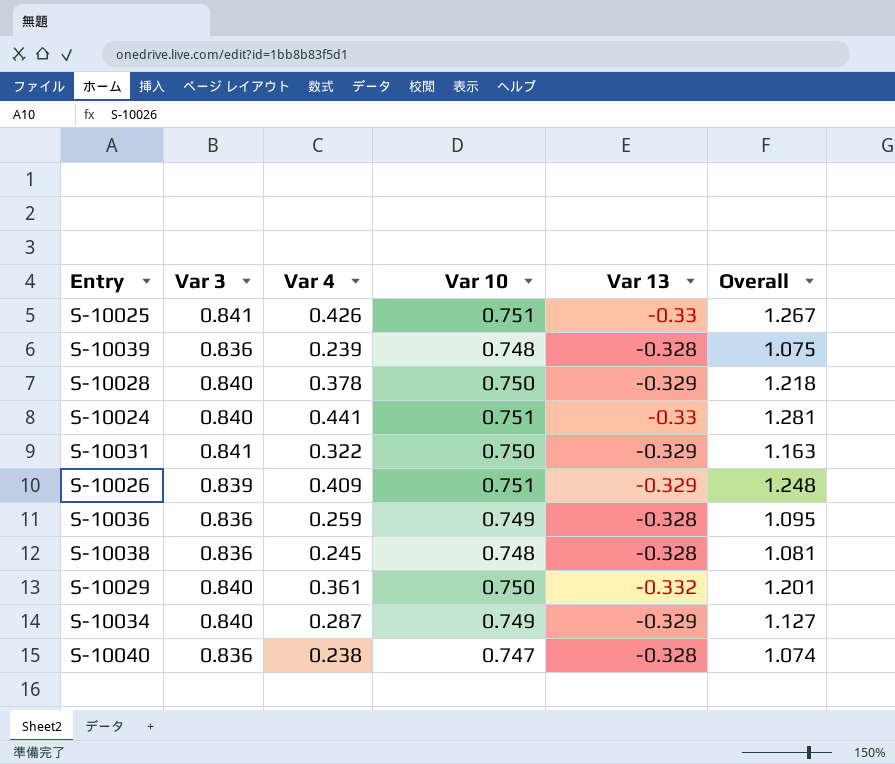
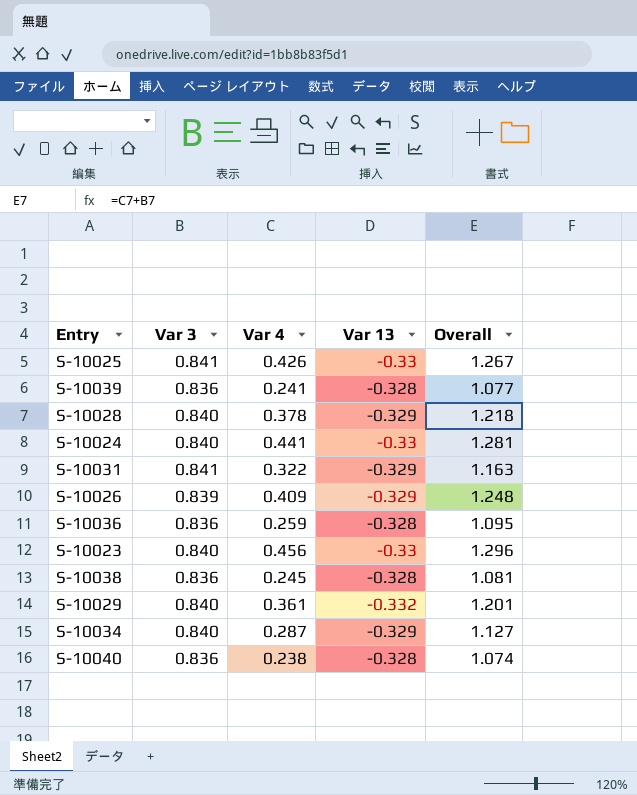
column Var 10 | position: 4 -> none
S-10039 | Var 4: 0.239 -> 0.241
S-10039 | Overall: 1.075 -> 1.077
row S-10023: none -> 0.840 | 0.456 | -0.33 | 1.296

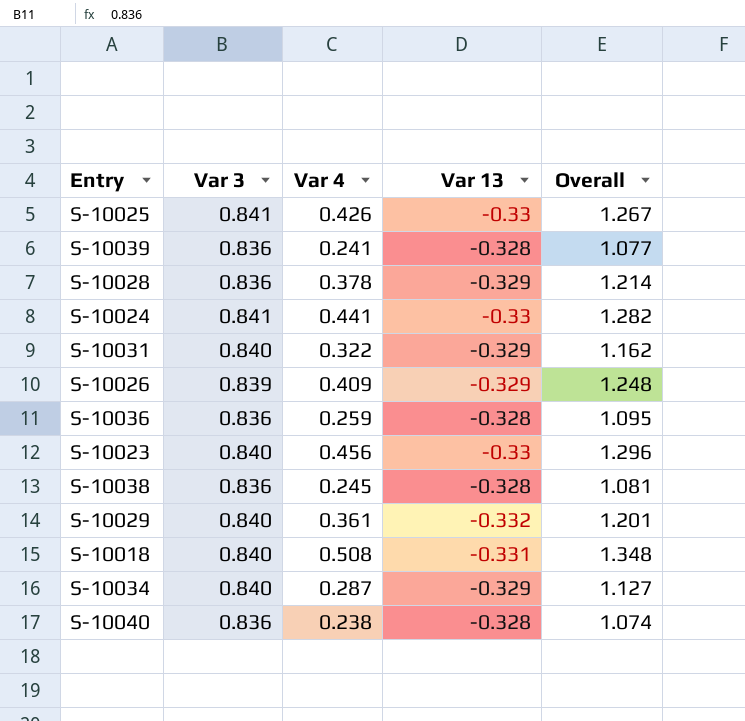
S-10028 | Var 3: 0.840 -> 0.836
S-10028 | Overall: 1.218 -> 1.214
S-10024 | Var 3: 0.840 -> 0.841
S-10024 | Overall: 1.281 -> 1.282
S-10031 | Var 3: 0.841 -> 0.840
S-10031 | Overall: 1.163 -> 1.162
row S-10018: none -> 0.840 | 0.508 | -0.331 | 1.348

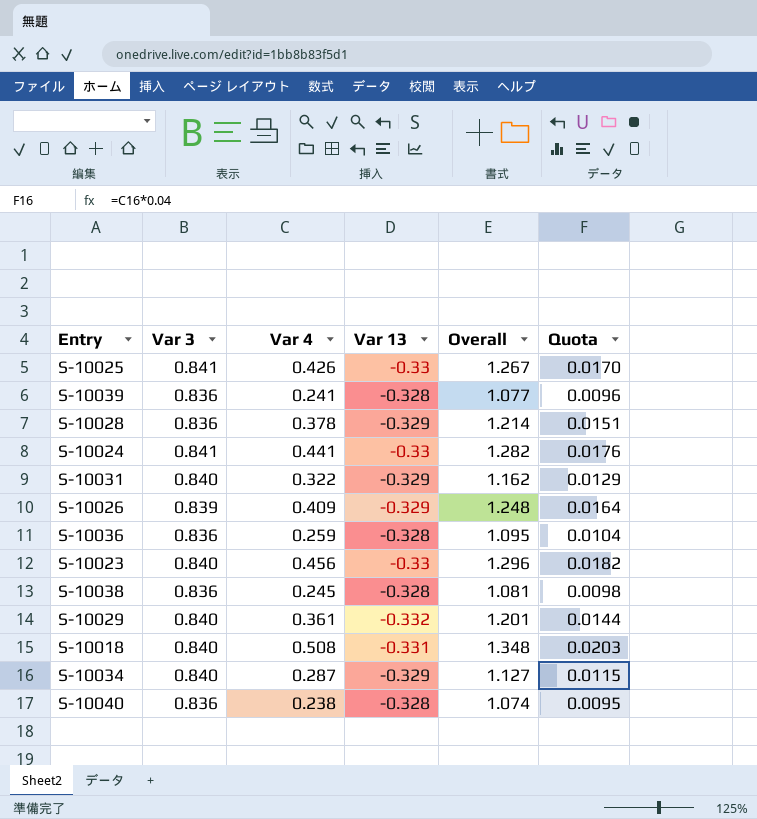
column Quota | formula: none -> [Var 4] * 0.04

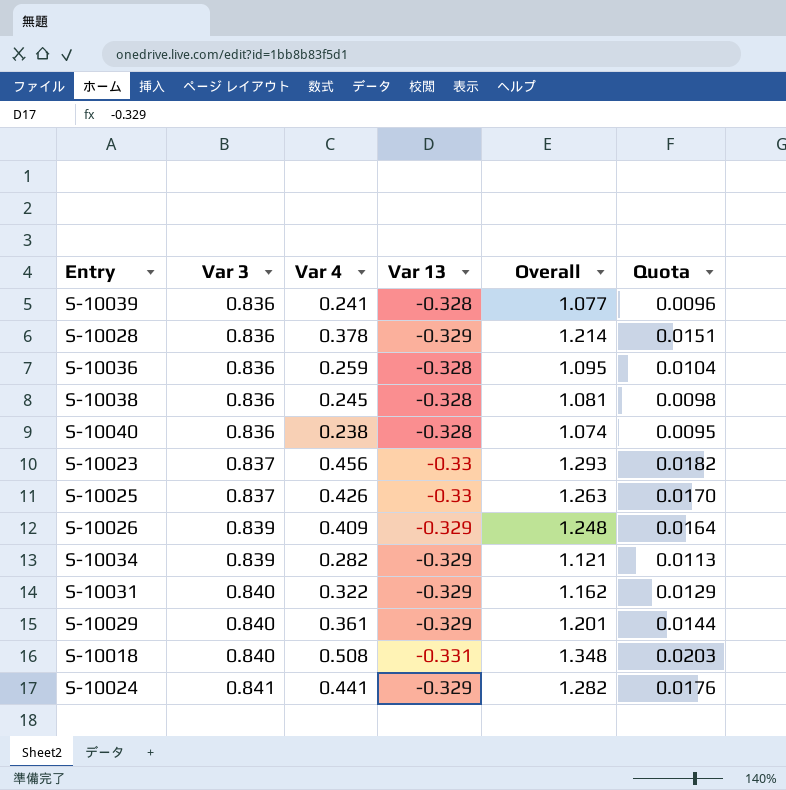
row order: none -> Var 3 ascending
S-10023 | Var 3: 0.840 -> 0.837
S-10023 | Overall: 1.296 -> 1.293
S-10025 | Var 3: 0.841 -> 0.837
S-10025 | Overall: 1.267 -> 1.263
S-10034 | Var 3: 0.840 -> 0.839
S-10034 | Var 4: 0.287 -> 0.282
S-10034 | Overall: 1.127 -> 1.121
S-10034 | Quota: 0.0115 -> 0.0113
S-10029 | Var 13: -0.332 -> -0.329
S-10024 | Var 13: -0.33 -> -0.329

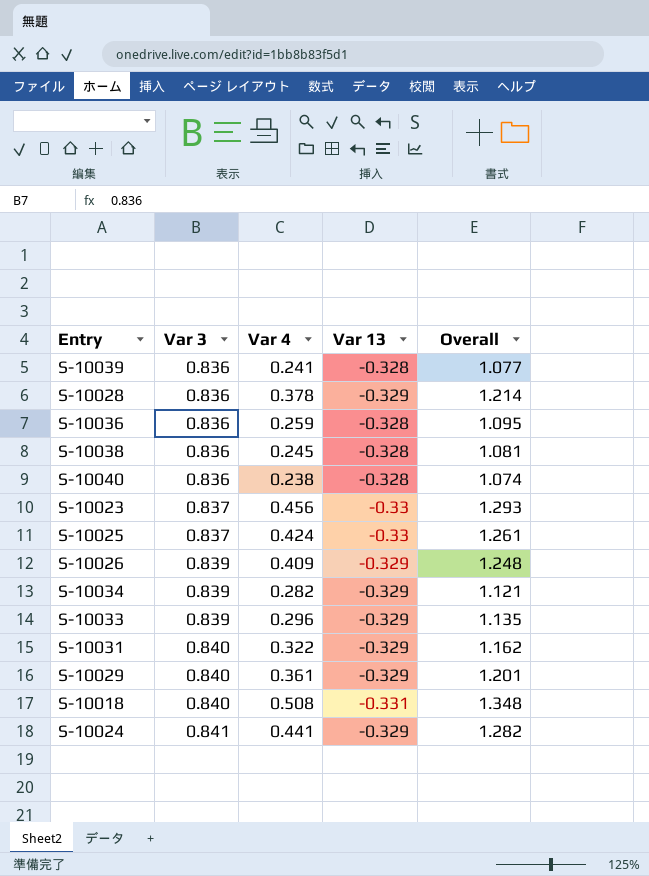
column Quota | formula: [Var 4] * 0.04 -> none
S-10025 | Var 4: 0.426 -> 0.424
S-10025 | Overall: 1.263 -> 1.261
row S-10033: none -> 0.839 | 0.296 | -0.329 | 1.135

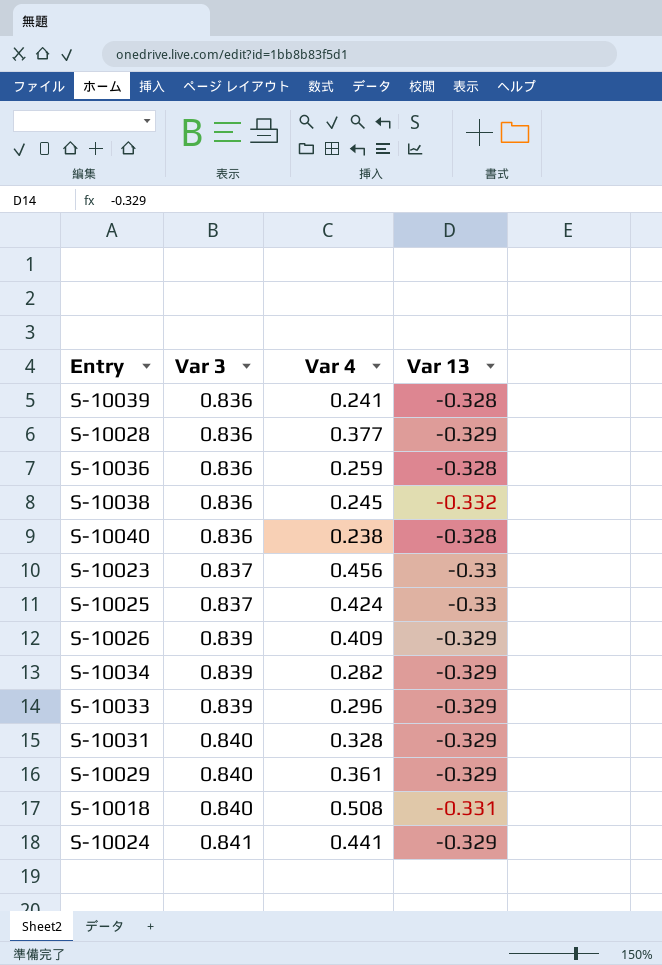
column Overall | formula: [Var 3] + [Var 4] -> none
S-10028 | Var 4: 0.378 -> 0.377
S-10038 | Var 13: -0.328 -> -0.332
S-10031 | Var 4: 0.322 -> 0.328

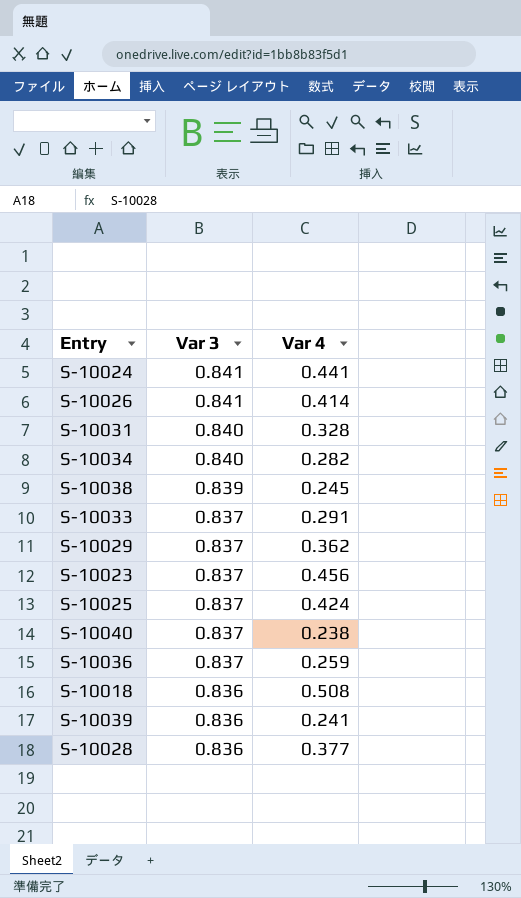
row order: Var 3 ascending -> Var 3 descending
column Var 13 | position: 4 -> none
S-10026 | Var 3: 0.839 -> 0.841
S-10026 | Var 4: 0.409 -> 0.414
S-10034 | Var 3: 0.839 -> 0.840
S-10038 | Var 3: 0.836 -> 0.839
S-10033 | Var 3: 0.839 -> 0.837
S-10033 | Var 4: 0.296 -> 0.291
S-10029 | Var 3: 0.840 -> 0.837
S-10029 | Var 4: 0.361 -> 0.362
S-10040 | Var 3: 0.836 -> 0.837
S-10036 | Var 3: 0.836 -> 0.837
S-10018 | Var 3: 0.840 -> 0.836

